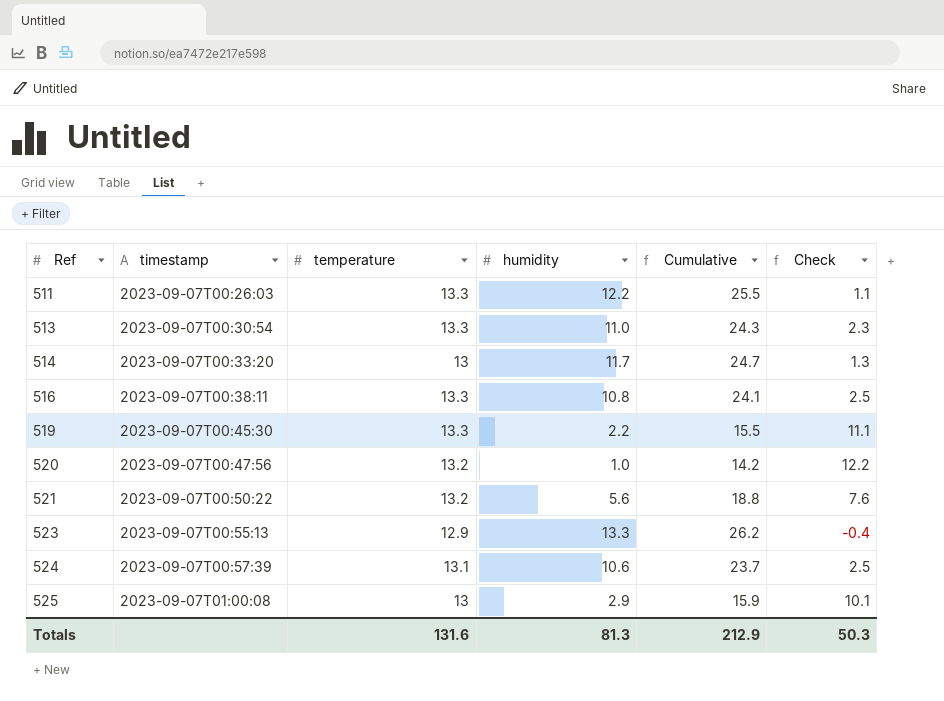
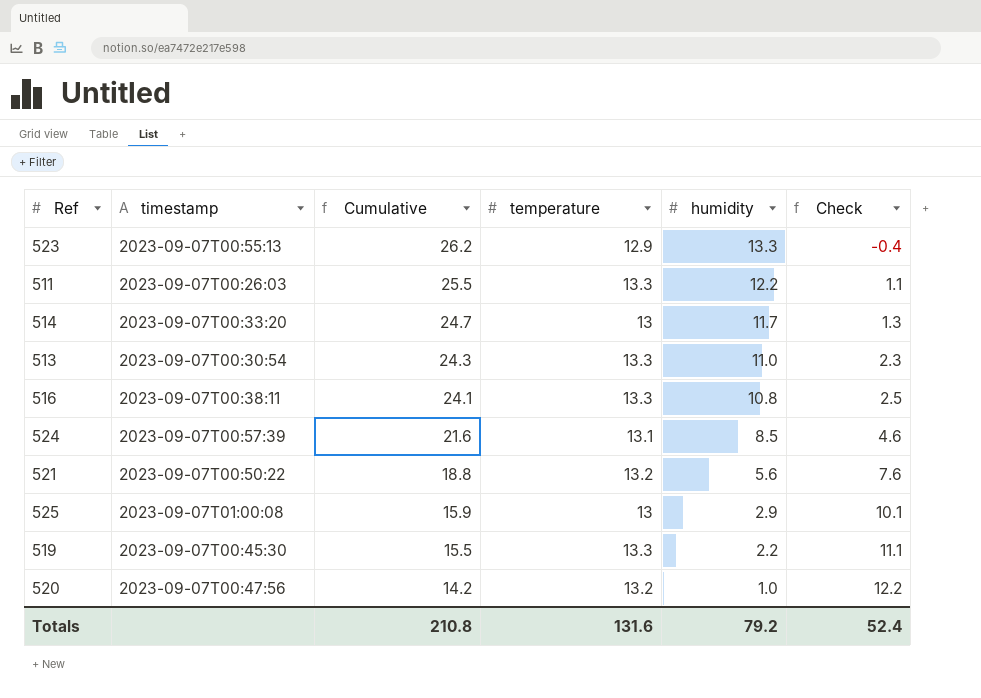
row order: Ref ascending -> Cumulative descending
column Cumulative | position: 5 -> 3
524 | Cumulative: 23.7 -> 21.6
524 | humidity: 10.6 -> 8.5
524 | Check: 2.5 -> 4.6
Totals | Cumulative: 212.9 -> 210.8
Totals | humidity: 81.3 -> 79.2
Totals | Check: 50.3 -> 52.4

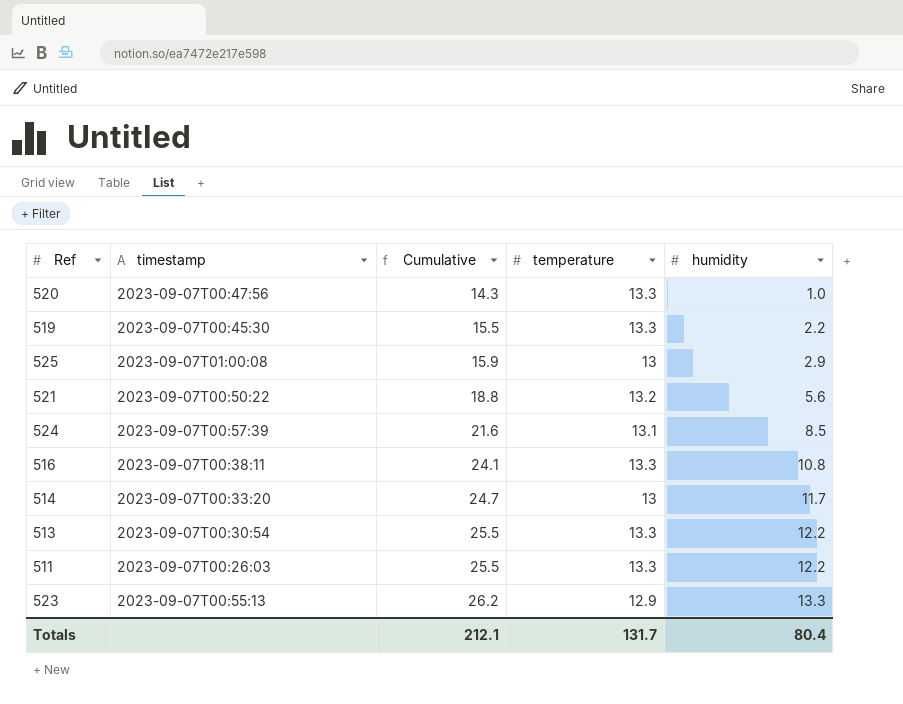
row order: Cumulative descending -> Cumulative ascending
column Check | formula: [temperature] - [humidity] -> none
520 | Cumulative: 14.2 -> 14.3
520 | temperature: 13.2 -> 13.3
513 | Cumulative: 24.3 -> 25.5
513 | humidity: 11.0 -> 12.2
Totals | Cumulative: 210.8 -> 212.1
Totals | temperature: 131.6 -> 131.7
Totals | humidity: 79.2 -> 80.4

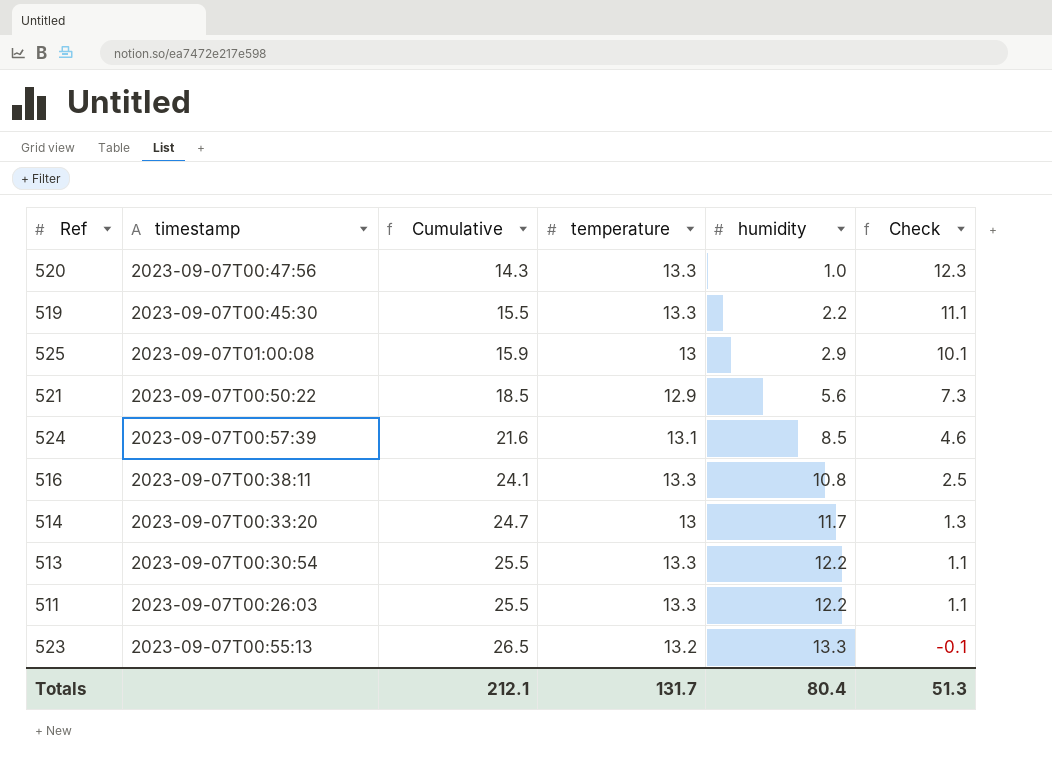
column Check | formula: none -> [temperature] - [humidity]
521 | Cumulative: 18.8 -> 18.5
521 | temperature: 13.2 -> 12.9
523 | Cumulative: 26.2 -> 26.5
523 | temperature: 12.9 -> 13.2

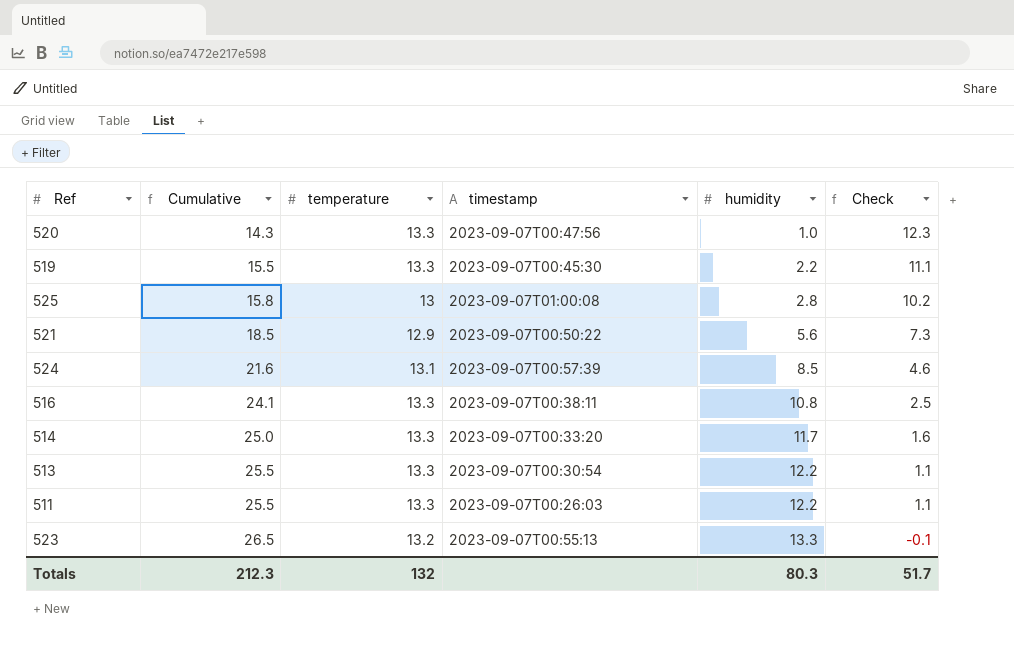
column timestamp | position: 2 -> 4
525 | Cumulative: 15.9 -> 15.8
525 | humidity: 2.9 -> 2.8
525 | Check: 10.1 -> 10.2
514 | Cumulative: 24.7 -> 25.0
514 | temperature: 13 -> 13.3
514 | Check: 1.3 -> 1.6
Totals | Cumulative: 212.1 -> 212.3
Totals | temperature: 131.7 -> 132
Totals | humidity: 80.4 -> 80.3
Totals | Check: 51.3 -> 51.7

